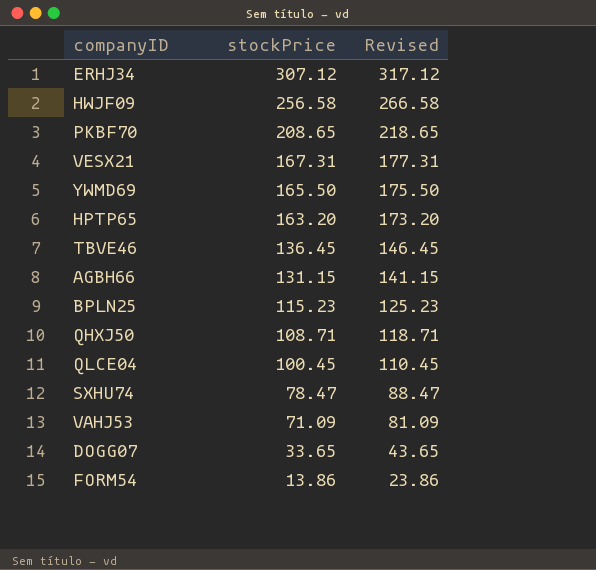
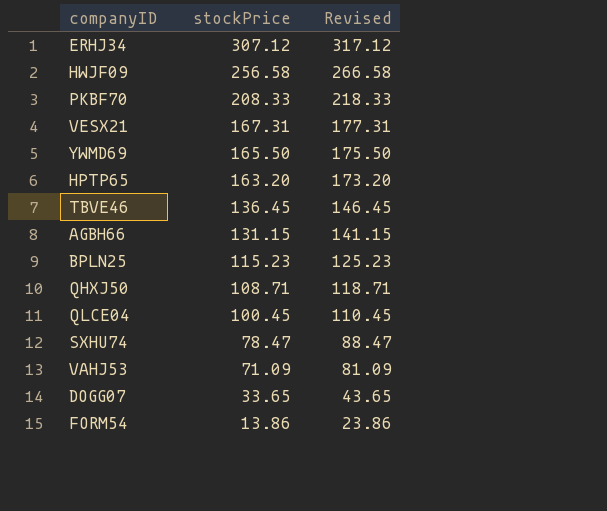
PKBF70 | stockPrice: 208.65 -> 208.33
PKBF70 | Revised: 218.65 -> 218.33

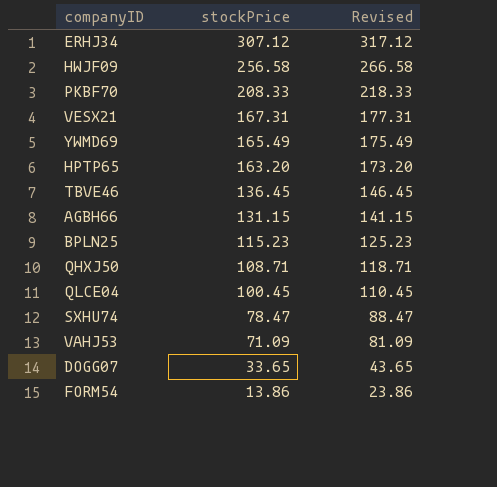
YWMD69 | stockPrice: 165.50 -> 165.49
YWMD69 | Revised: 175.50 -> 175.49

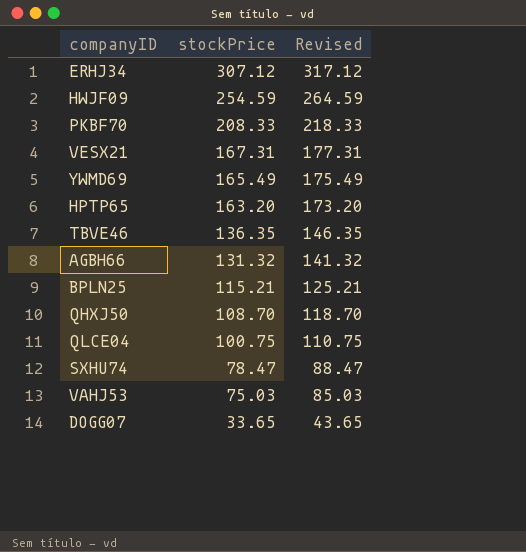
row FORM54: 13.86 | 23.86 -> none
HWJF09 | stockPrice: 256.58 -> 254.59
HWJF09 | Revised: 266.58 -> 264.59
TBVE46 | stockPrice: 136.45 -> 136.35
TBVE46 | Revised: 146.45 -> 146.35
AGBH66 | stockPrice: 131.15 -> 131.32
AGBH66 | Revised: 141.15 -> 141.32
BPLN25 | stockPrice: 115.23 -> 115.21
BPLN25 | Revised: 125.23 -> 125.21
QHXJ50 | stockPrice: 108.71 -> 108.70
QHXJ50 | Revised: 118.71 -> 118.70
QLCE04 | stockPrice: 100.45 -> 100.75
QLCE04 | Revised: 110.45 -> 110.75
VAHJ53 | stockPrice: 71.09 -> 75.03
VAHJ53 | Revised: 81.09 -> 85.03

